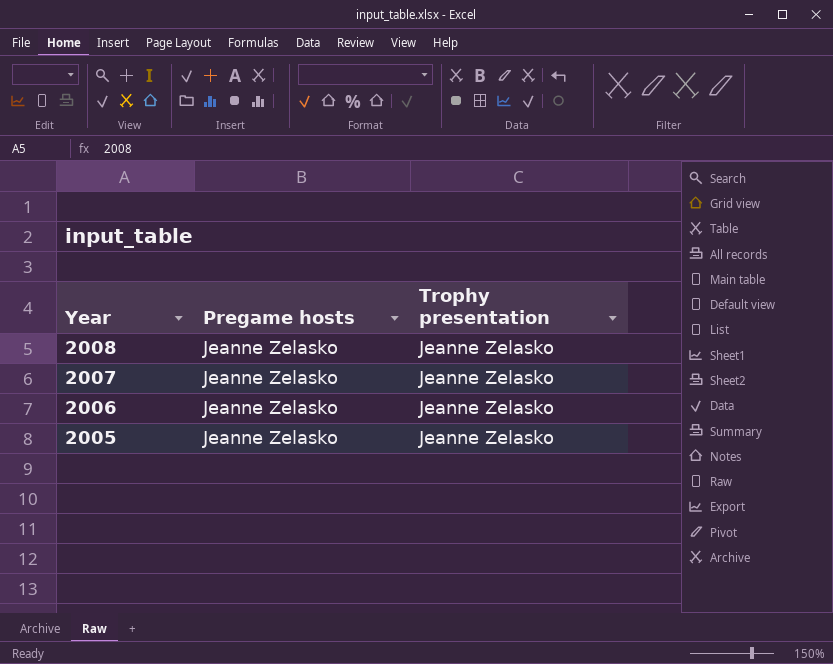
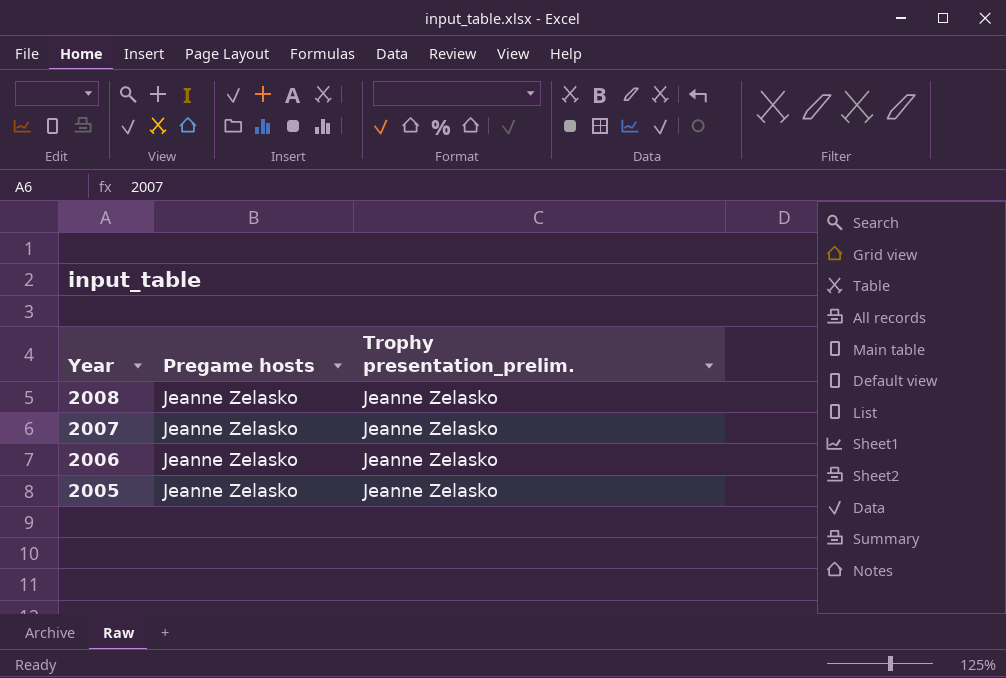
column name: Trophy presentation -> Trophy presentation_prelim.

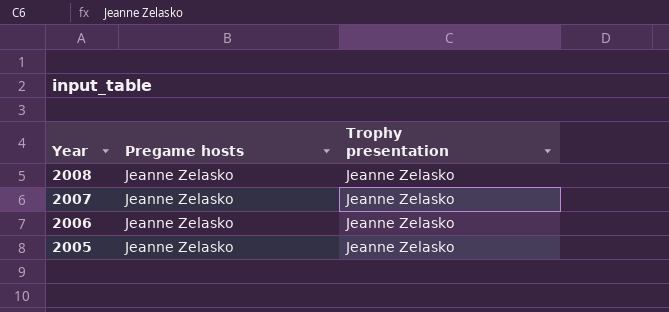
column name: Trophy presentation_prelim. -> Trophy presentation

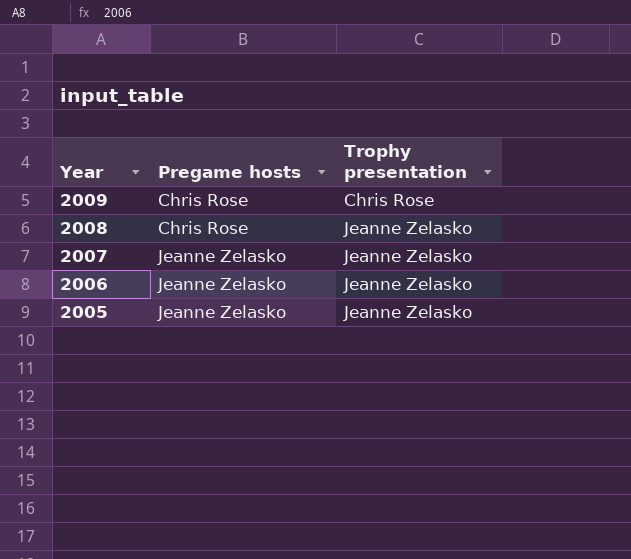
row 2009: none -> Chris Rose | Chris Rose
2008 | Pregame hosts: Jeanne Zelasko -> Chris Rose

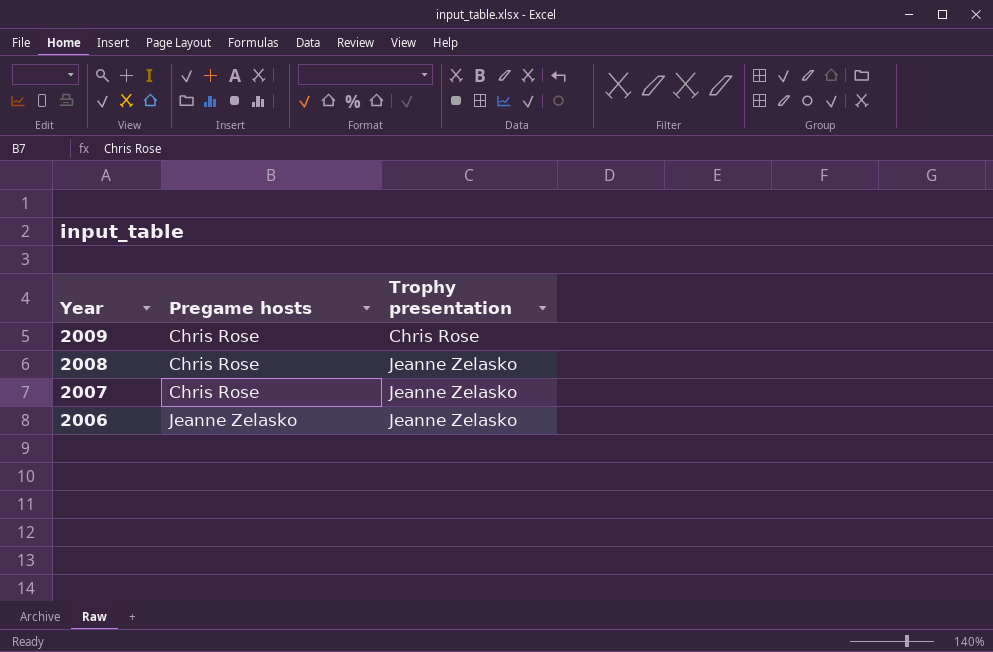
row 2005: Jeanne Zelasko | Jeanne Zelasko -> none
2007 | Pregame hosts: Jeanne Zelasko -> Chris Rose

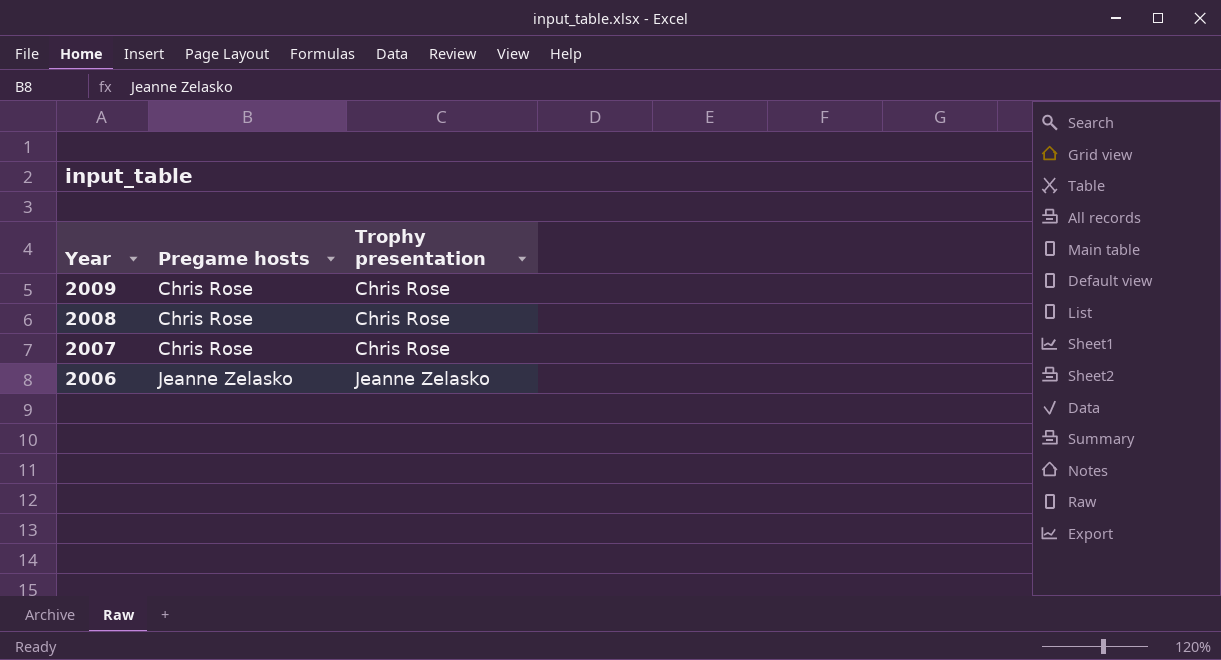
2008 | Trophy presentation: Jeanne Zelasko -> Chris Rose
2007 | Trophy presentation: Jeanne Zelasko -> Chris Rose

